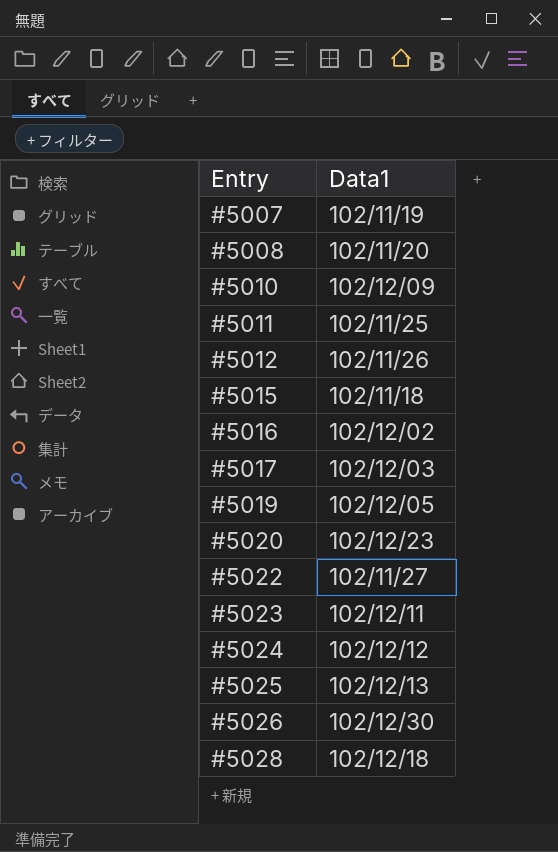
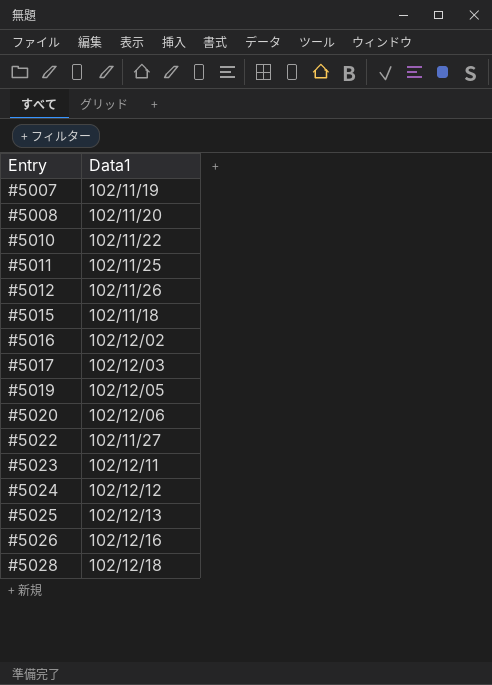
#5010 | Data1: 102/12/09 -> 102/11/22
#5020 | Data1: 102/12/23 -> 102/12/06
#5026 | Data1: 102/12/30 -> 102/12/16

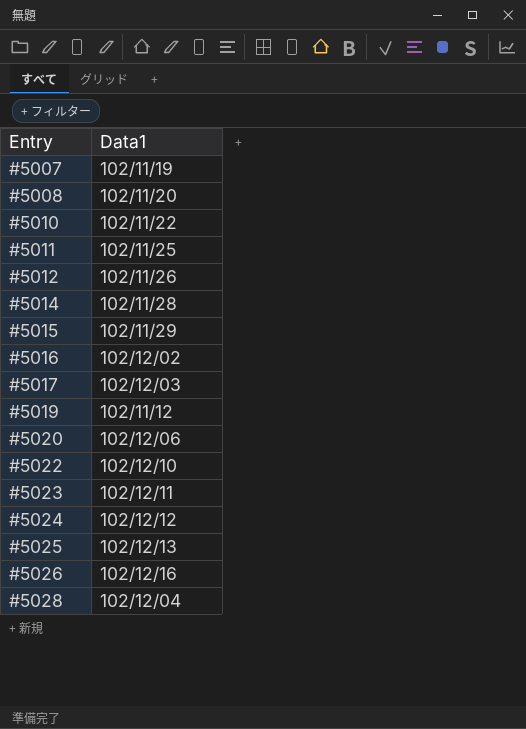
row #5014: none -> 102/11/28
#5015 | Data1: 102/11/18 -> 102/11/29
#5019 | Data1: 102/12/05 -> 102/11/12
#5022 | Data1: 102/11/27 -> 102/12/10
#5028 | Data1: 102/12/18 -> 102/12/04

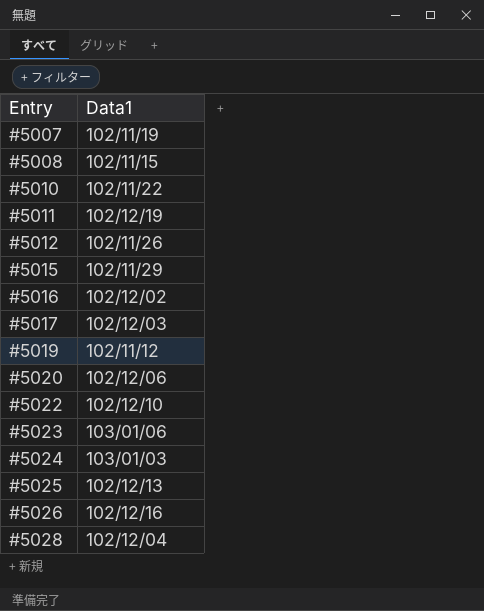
row #5014: 102/11/28 -> none
#5008 | Data1: 102/11/20 -> 102/11/15
#5011 | Data1: 102/11/25 -> 102/12/19
#5023 | Data1: 102/12/11 -> 103/01/06
#5024 | Data1: 102/12/12 -> 103/01/03

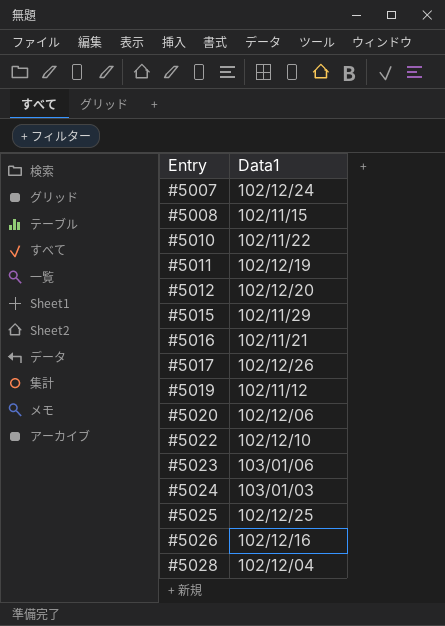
#5007 | Data1: 102/11/19 -> 102/12/24
#5012 | Data1: 102/11/26 -> 102/12/20
#5016 | Data1: 102/12/02 -> 102/11/21
#5017 | Data1: 102/12/03 -> 102/12/26
#5025 | Data1: 102/12/13 -> 102/12/25

